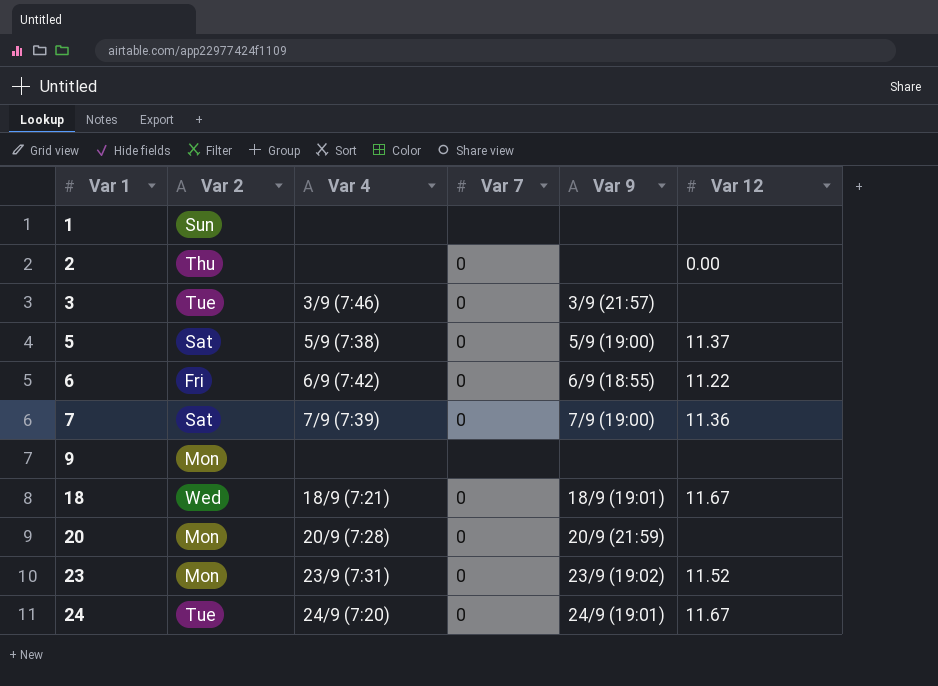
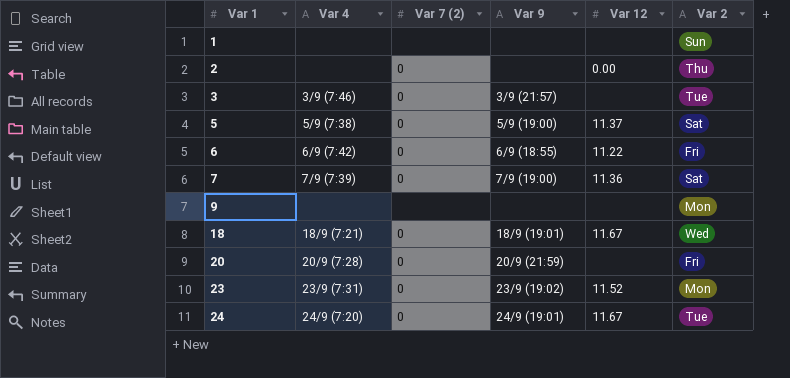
column name: Var 7 -> Var 7 (2)
column Var 2 | position: 2 -> 6
20 | Var 2: Mon -> Fri

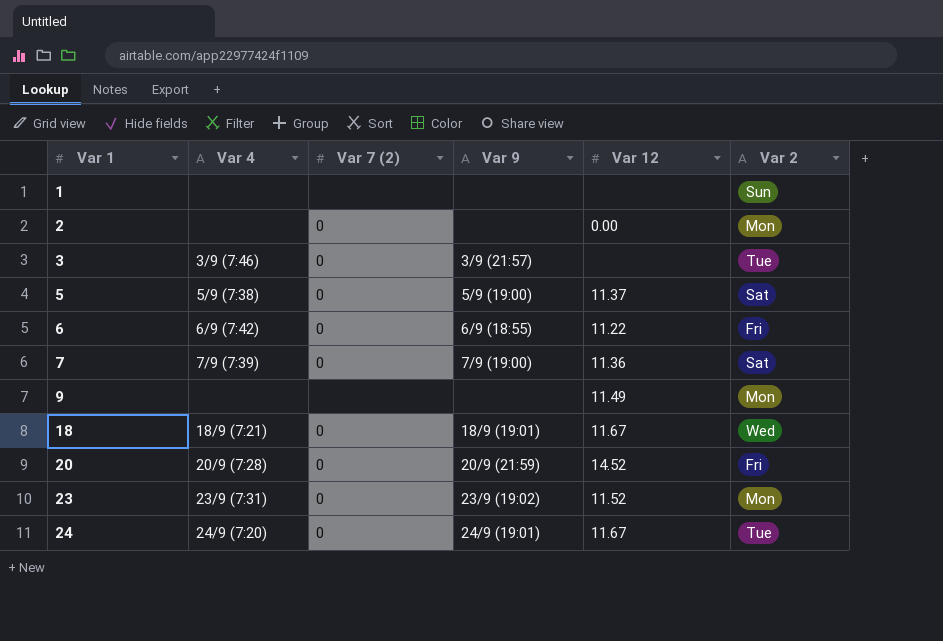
2 | Var 2: Thu -> Mon
9 | Var 12: none -> 11.49
20 | Var 12: none -> 14.52

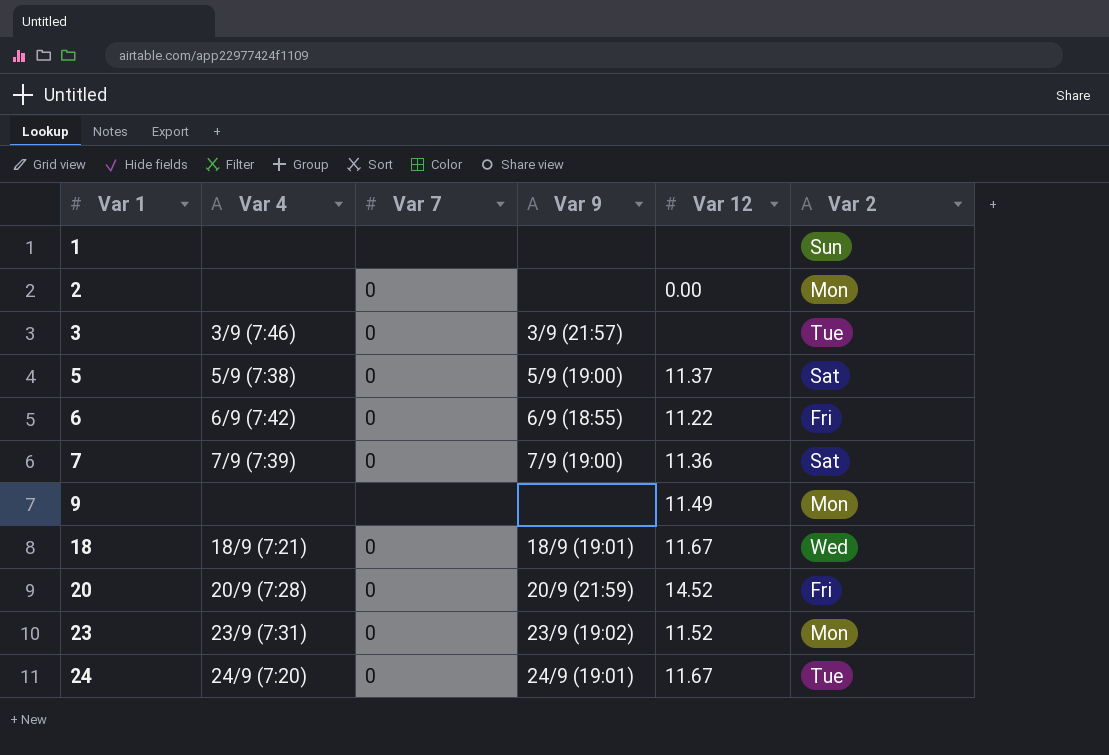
column name: Var 7 (2) -> Var 7

